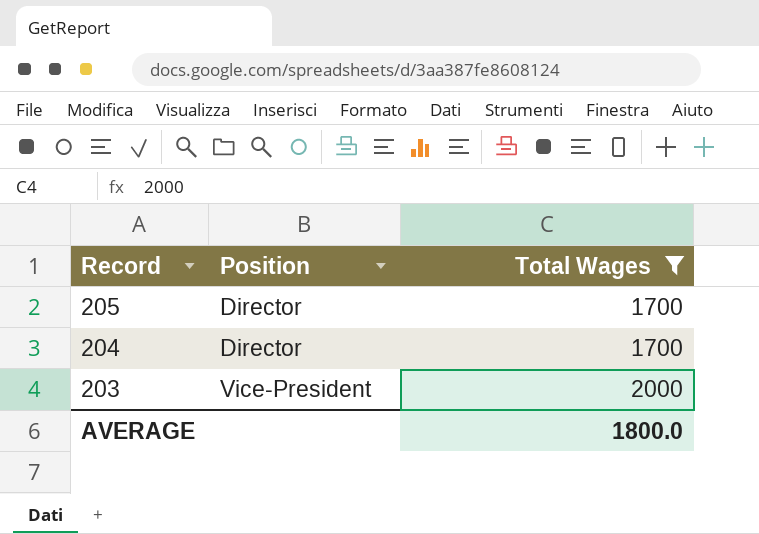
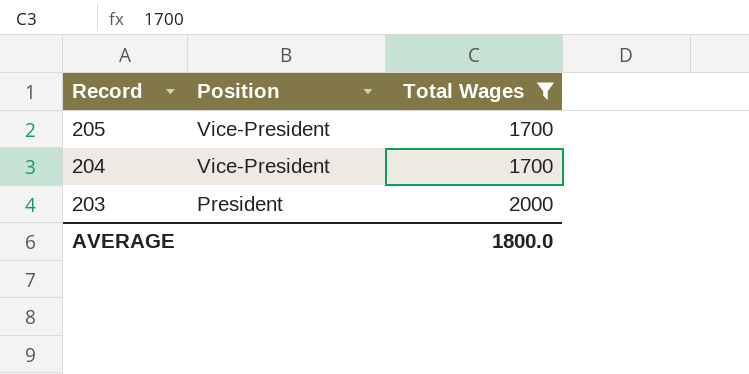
205 | Position: Director -> Vice-President
204 | Position: Director -> Vice-President
203 | Position: Vice-President -> President

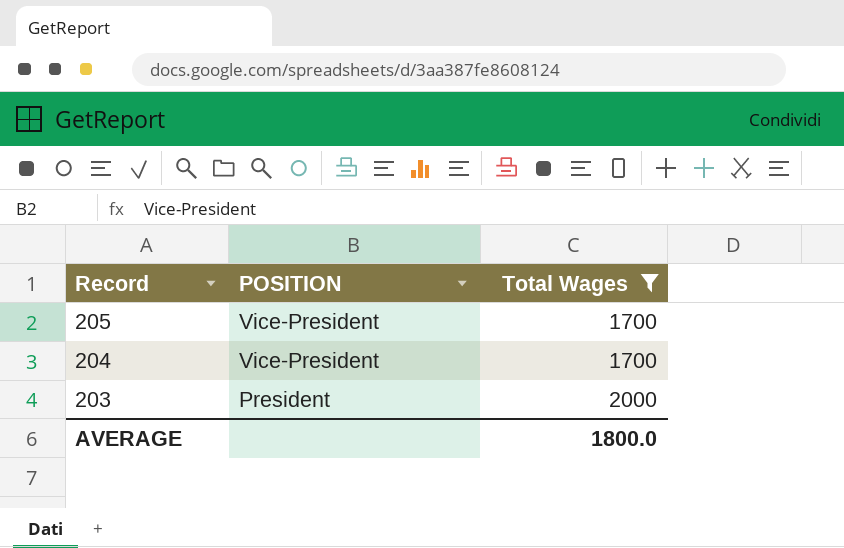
column name: Position -> POSITION

